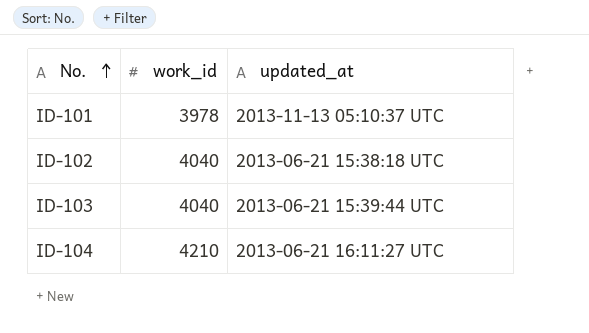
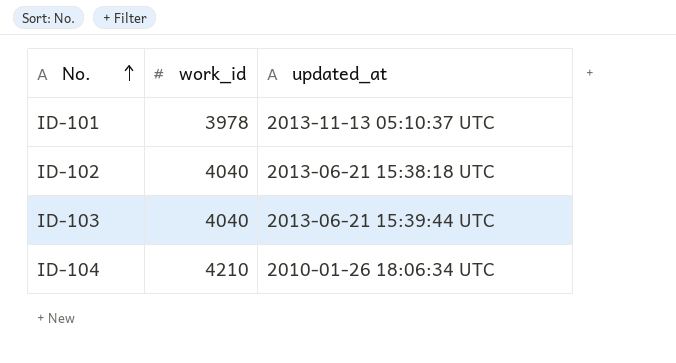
ID-104 | updated_at: 2013-06-21 16:11:27 UTC -> 2010-01-26 18:06:34 UTC

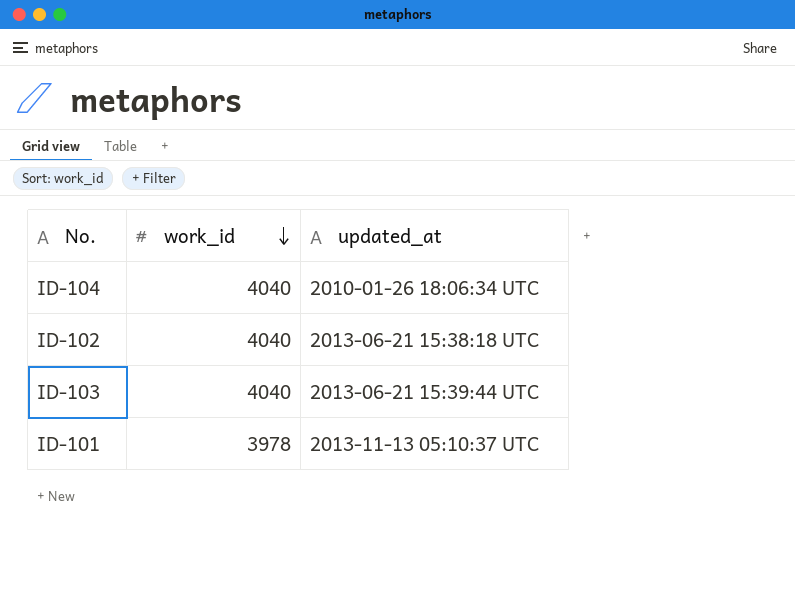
row order: No. ascending -> work_id descending
ID-104 | work_id: 4210 -> 4040

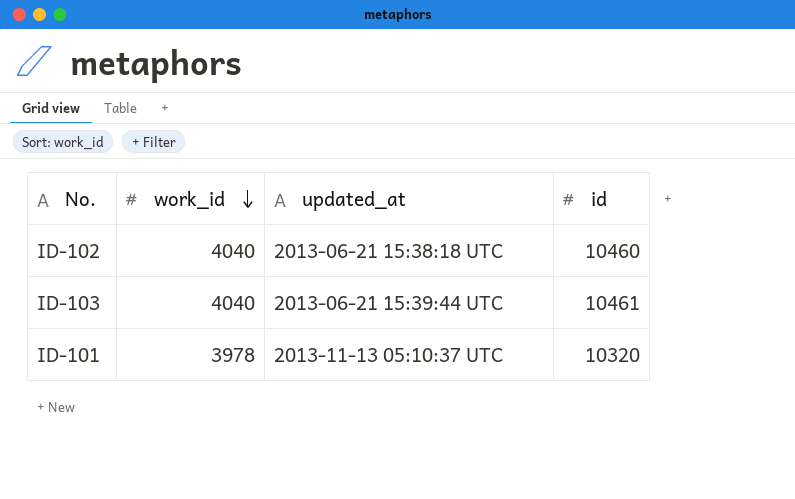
column id | position: none -> 4
row ID-104: 4040 | 2010-01-26 18:06:34 UTC -> none

